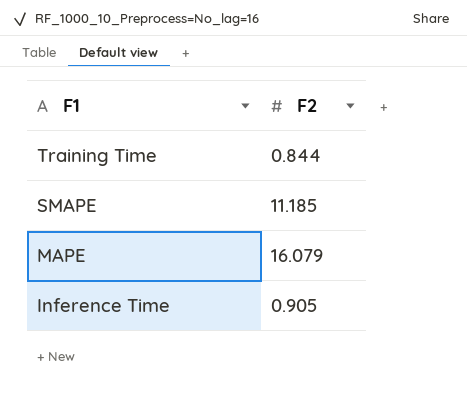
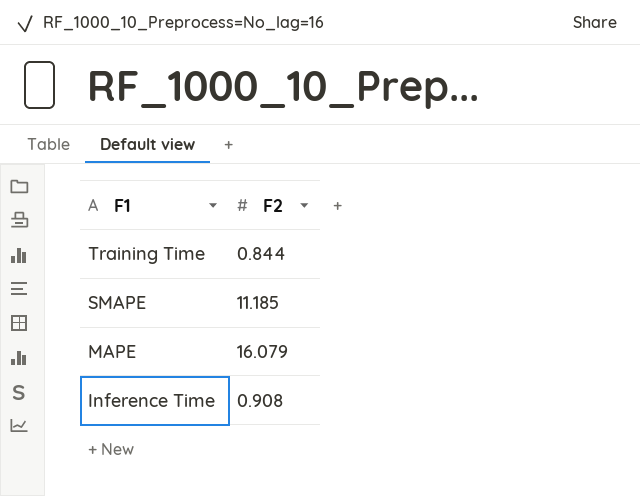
Inference Time | F2: 0.905 -> 0.908

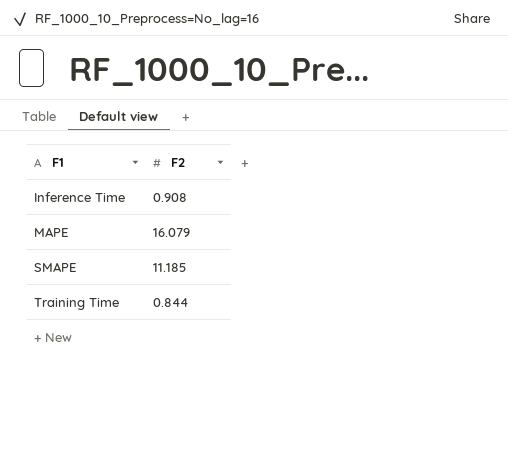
row order: F1 descending -> F1 ascending

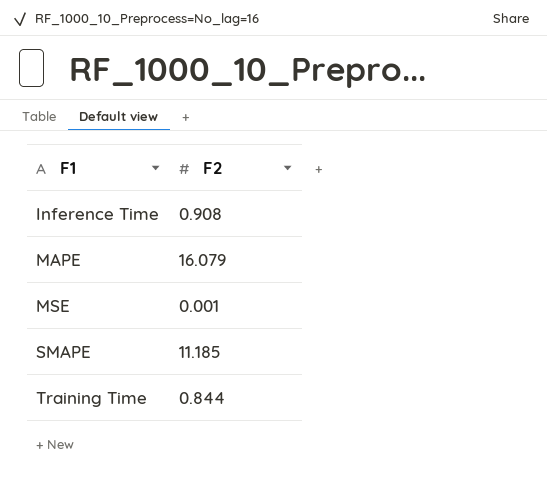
row MSE: none -> 0.001

